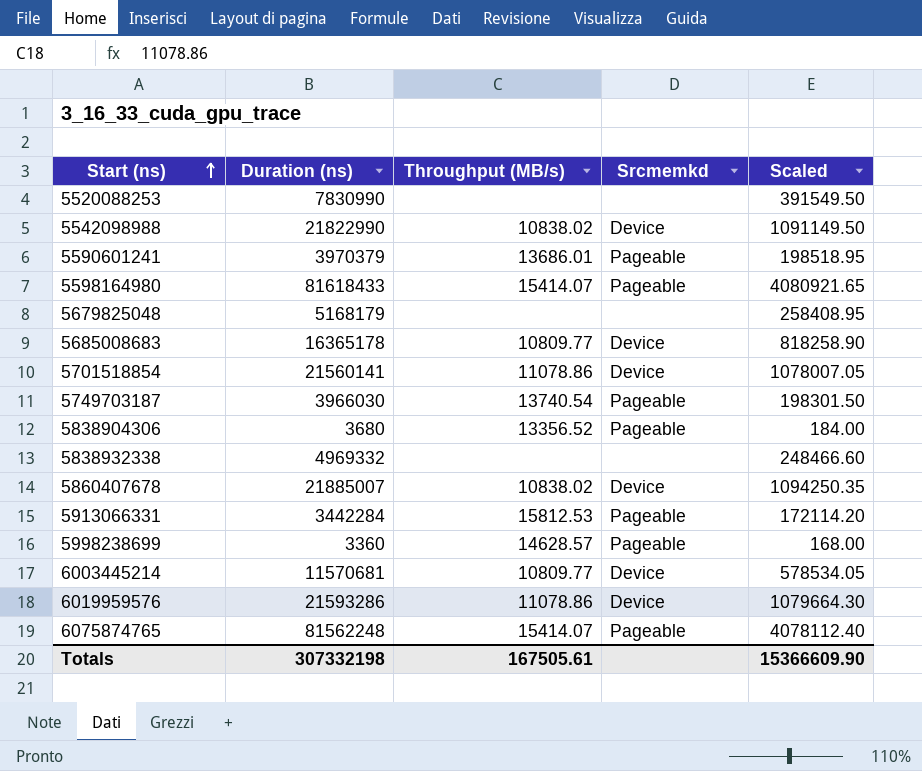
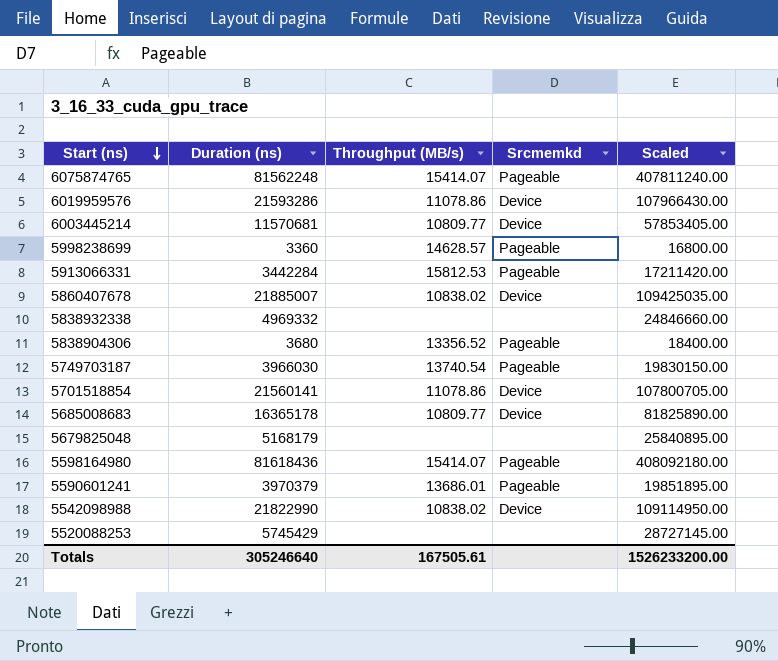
row order: Start (ns) ascending -> Start (ns) descending
column Scaled | formula: [Duration (ns)] * 0.05 -> [Duration (ns)] * 5
5598164980 | Duration (ns): 81618433 -> 81618436
5520088253 | Duration (ns): 7830990 -> 5745429
Totals | Duration (ns): 307332198 -> 305246640
Totals | Scaled: 15366609.90 -> 1526233200.00

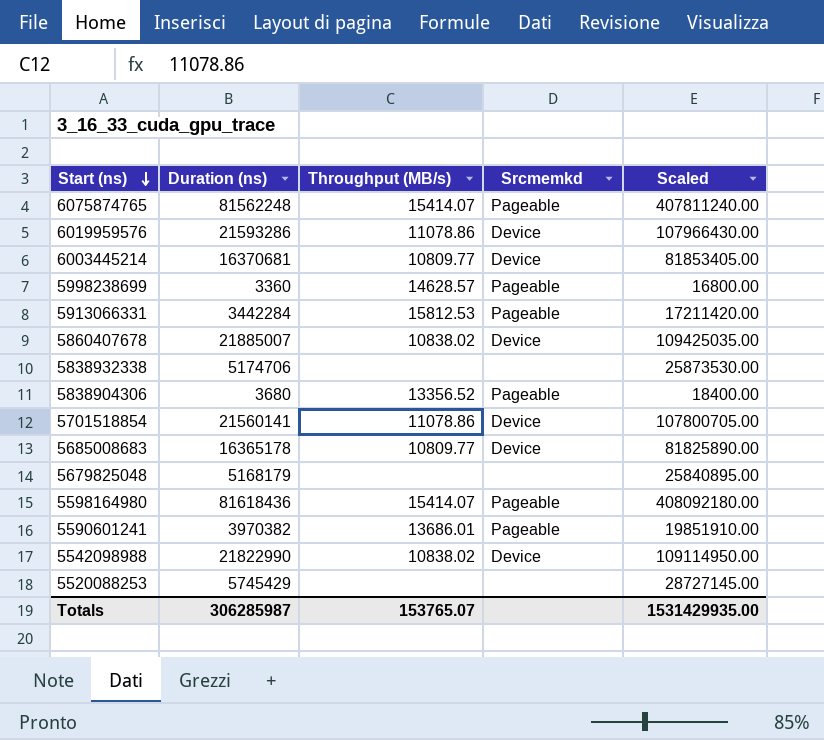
row 5749703187: 3966030 | 13740.54 | Pageable | 19830150.00 -> none
6003445214 | Duration (ns): 11570681 -> 16370681
6003445214 | Scaled: 57853405.00 -> 81853405.00
5838932338 | Duration (ns): 4969332 -> 5174706
5838932338 | Scaled: 24846660.00 -> 25873530.00
5590601241 | Duration (ns): 3970379 -> 3970382
5590601241 | Scaled: 19851895.00 -> 19851910.00
Totals | Duration (ns): 305246640 -> 306285987
Totals | Throughput (MB/s): 167505.61 -> 153765.07
Totals | Scaled: 1526233200.00 -> 1531429935.00

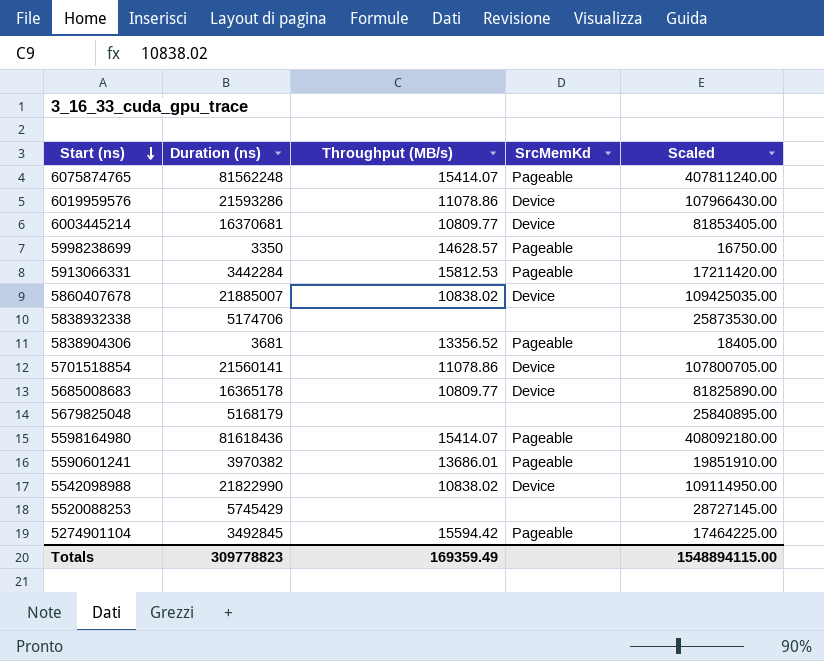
column name: Srcmemkd -> SrcMemKd
5998238699 | Duration (ns): 3360 -> 3350
5998238699 | Scaled: 16800.00 -> 16750.00
5838904306 | Duration (ns): 3680 -> 3681
5838904306 | Scaled: 18400.00 -> 18405.00
row 5274901104: none -> 3492845 | 15594.42 | Pageable | 17464225.00
Totals | Duration (ns): 306285987 -> 309778823
Totals | Throughput (MB/s): 153765.07 -> 169359.49
Totals | Scaled: 1531429935.00 -> 1548894115.00

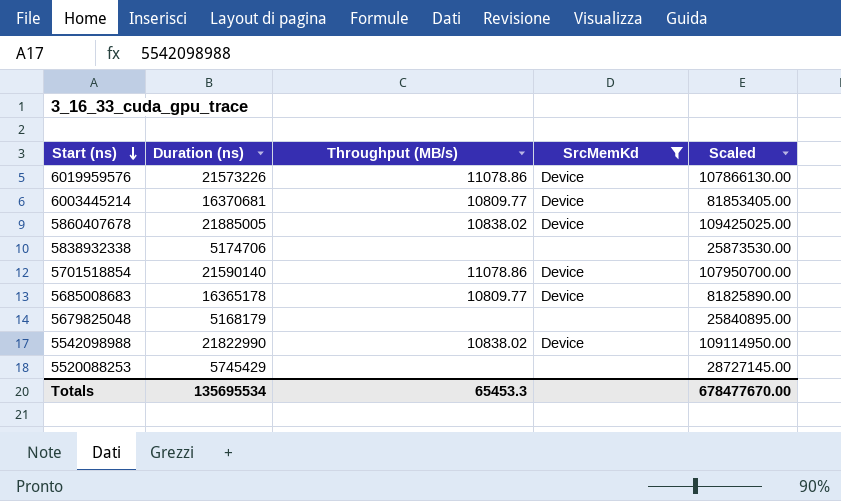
filter: none -> SrcMemKd != Pageable
6019959576 | Duration (ns): 21593286 -> 21573226
6019959576 | Scaled: 107966430.00 -> 107866130.00
5860407678 | Duration (ns): 21885007 -> 21885005
5860407678 | Scaled: 109425035.00 -> 109425025.00
5701518854 | Duration (ns): 21560141 -> 21590140
5701518854 | Scaled: 107800705.00 -> 107950700.00
Totals | Duration (ns): 309778823 -> 135695534
Totals | Throughput (MB/s): 169359.49 -> 65453.3
Totals | Scaled: 1548894115.00 -> 678477670.00

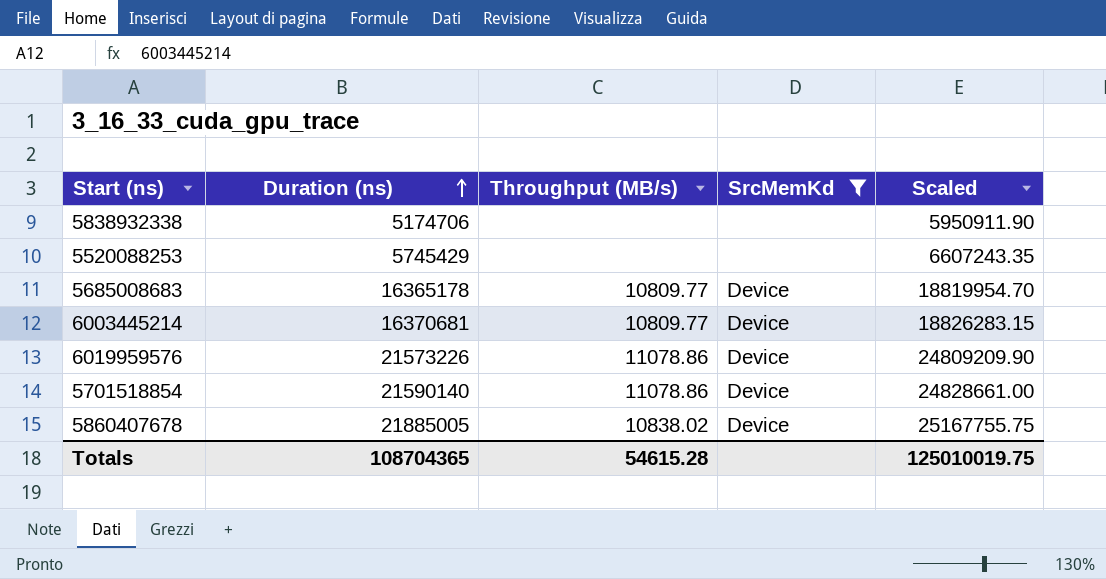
row order: Start (ns) descending -> Duration (ns) ascending
column Scaled | formula: [Duration (ns)] * 5 -> [Duration (ns)] * 1.15
row 5679825048: 5168179 | none | none | 25840895.00 -> none
row 5542098988: 21822990 | 10838.02 | Device | 109114950.00 -> none
Totals | Duration (ns): 135695534 -> 108704365
Totals | Throughput (MB/s): 65453.3 -> 54615.28
Totals | Scaled: 678477670.00 -> 125010019.75

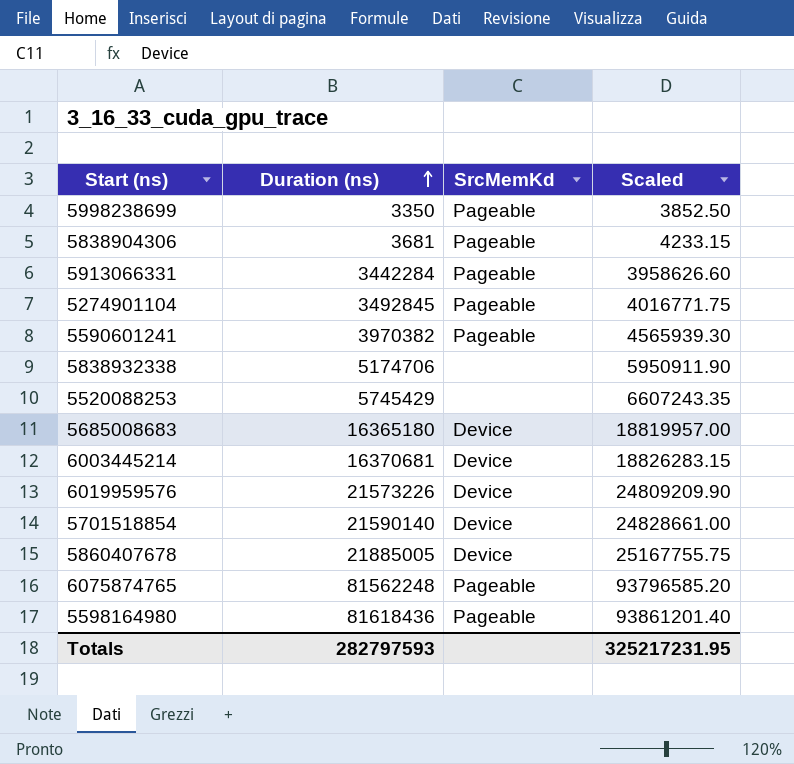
filter: SrcMemKd != Pageable -> none
column Throughput (MB/s) | position: 3 -> none
5685008683 | Duration (ns): 16365178 -> 16365180
5685008683 | Scaled: 18819954.70 -> 18819957.00
Totals | Duration (ns): 108704365 -> 282797593
Totals | Scaled: 125010019.75 -> 325217231.95

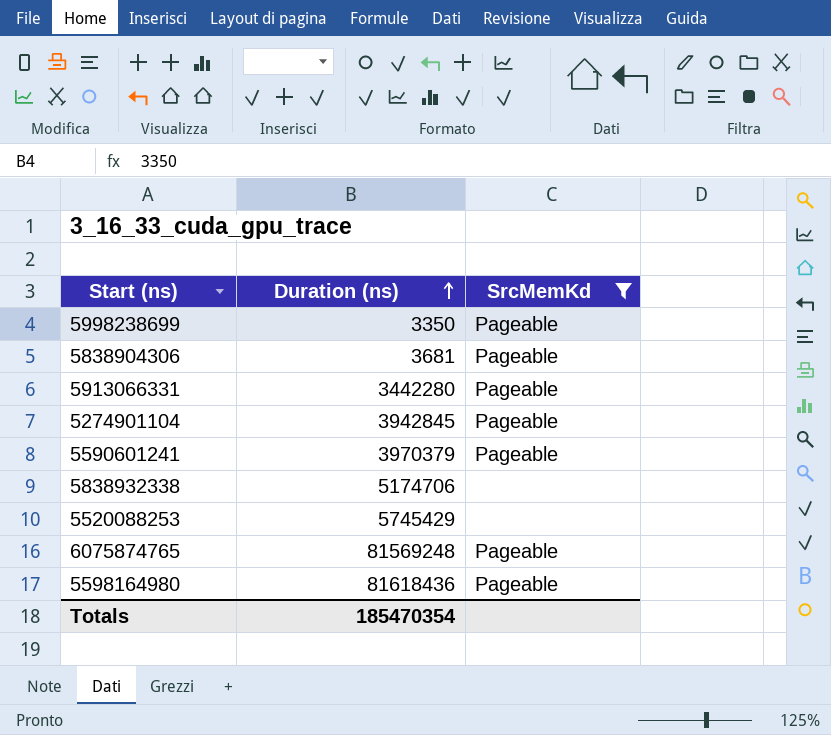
filter: none -> SrcMemKd != Device
column Scaled | formula: [Duration (ns)] * 1.15 -> none
5913066331 | Duration (ns): 3442284 -> 3442280
5274901104 | Duration (ns): 3492845 -> 3942845
5590601241 | Duration (ns): 3970382 -> 3970379
6075874765 | Duration (ns): 81562248 -> 81569248
Totals | Duration (ns): 282797593 -> 185470354

